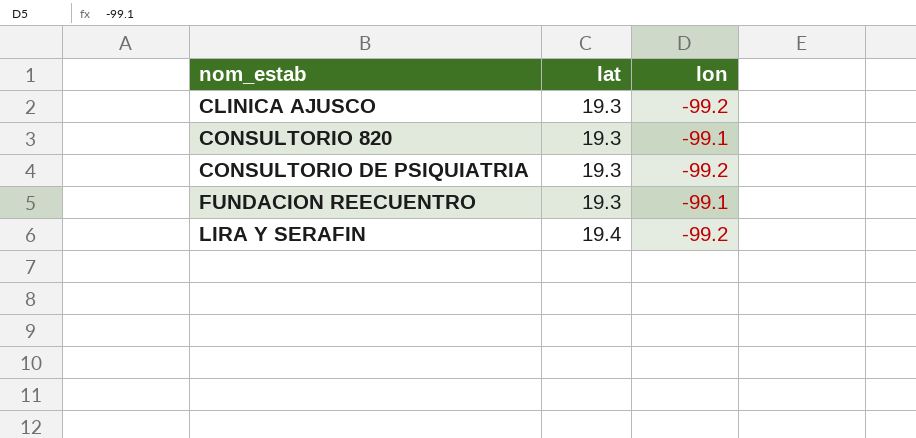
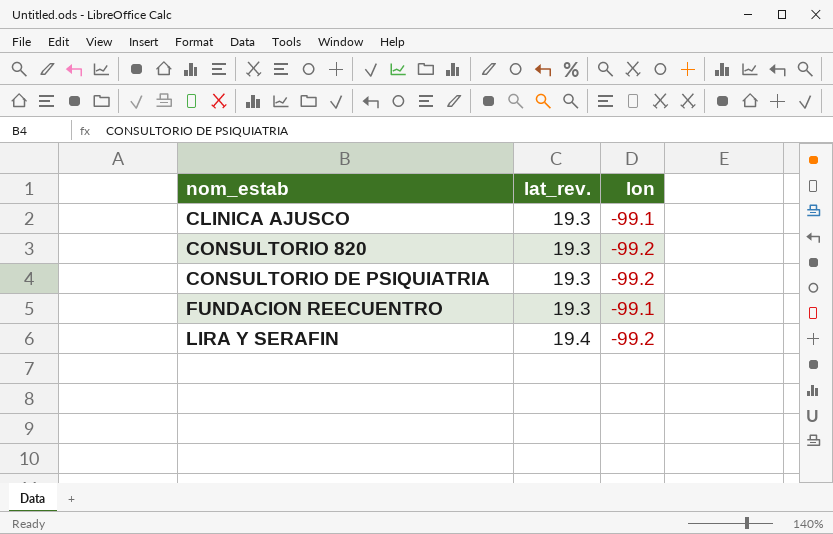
column name: lat -> lat_rev.
CLINICA AJUSCO | lon: -99.2 -> -99.1
CONSULTORIO 820 | lon: -99.1 -> -99.2

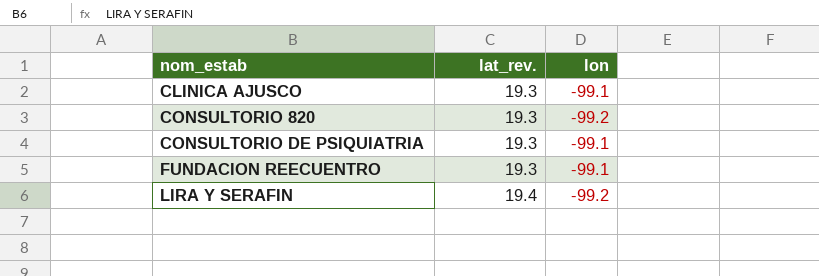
CONSULTORIO DE PSIQUIATRIA | lon: -99.2 -> -99.1

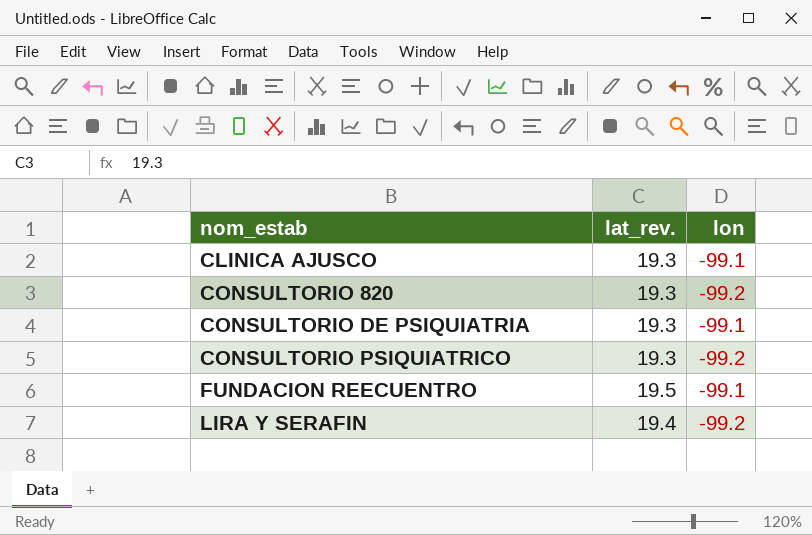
row CONSULTORIO PSIQUIATRICO: none -> 19.3 | -99.2
FUNDACION REECUENTRO | lat_rev.: 19.3 -> 19.5

